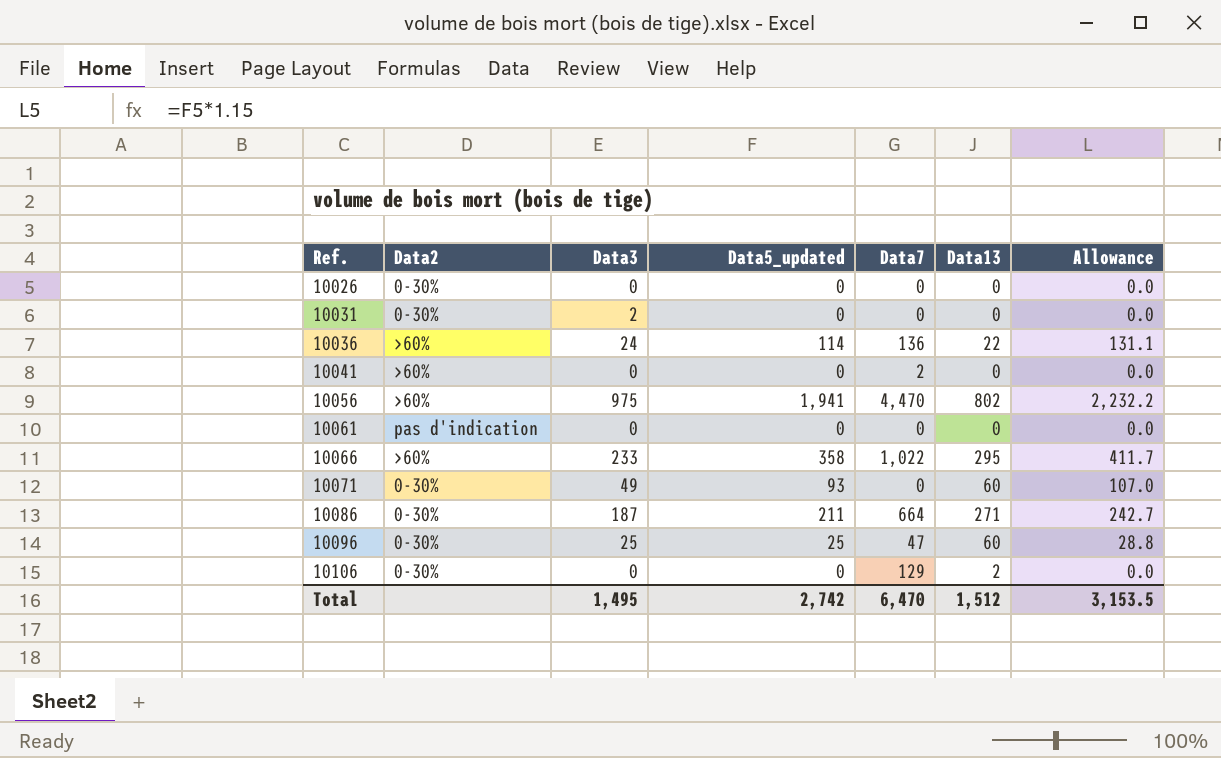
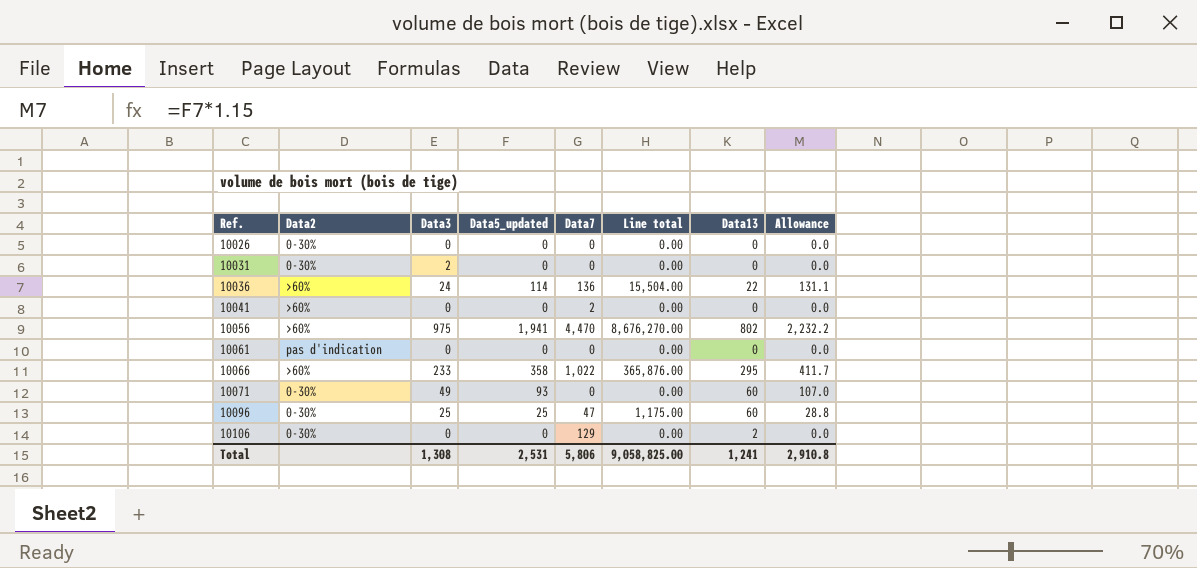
column Line total | formula: none -> [Data5_updated] * [Data7]
row 10086: 0-30% | 187 | 211 | 664 | 271 | 242.7 -> none
Total | Data3: 1,495 -> 1,308
Total | Data5_updated: 2,742 -> 2,531
Total | Data7: 6,470 -> 5,806
Total | Data13: 1,512 -> 1,241
Total | Allowance: 3,153.5 -> 2,910.8

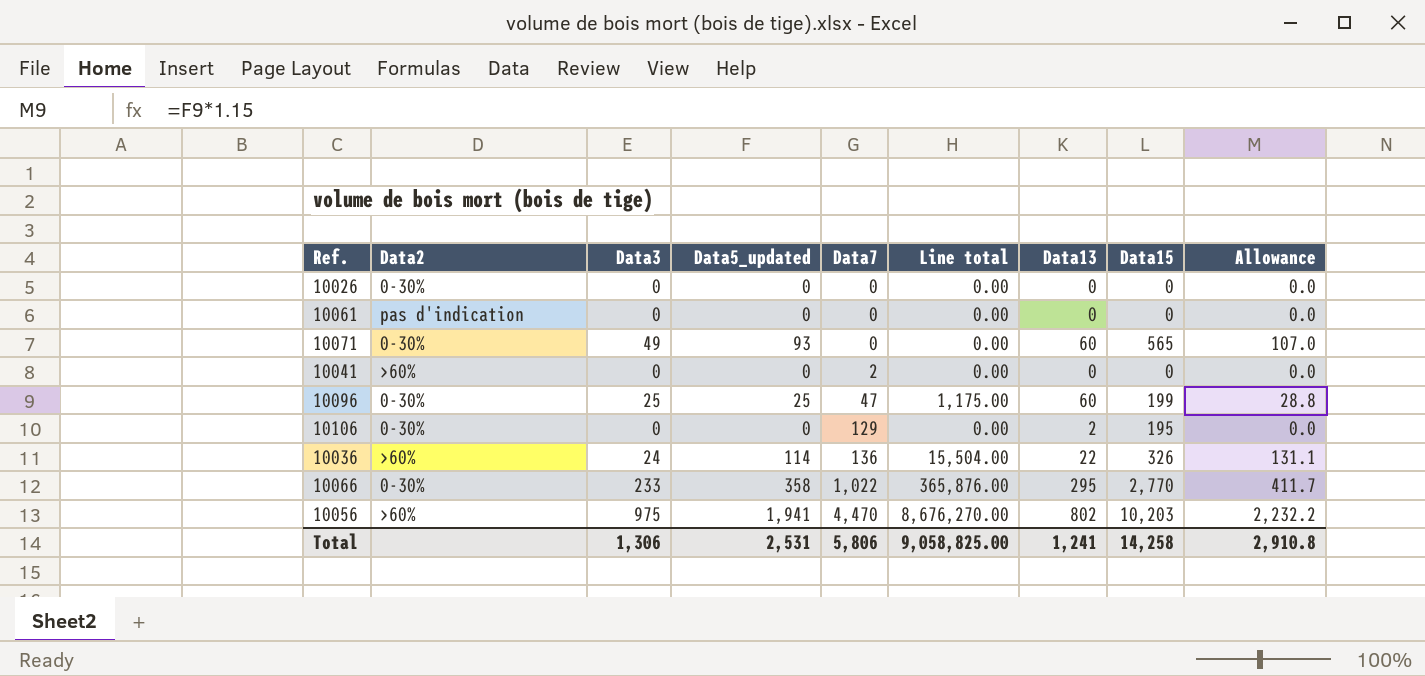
row order: Ref. ascending -> Data7 ascending
column Data15 | position: none -> 8
row 10031: 0-30% | 2 | 0 | 0 | 0.00 | 0 | 0.0 -> none
10066 | Data2: >60% -> 0-30%
Total | Data3: 1,308 -> 1,306

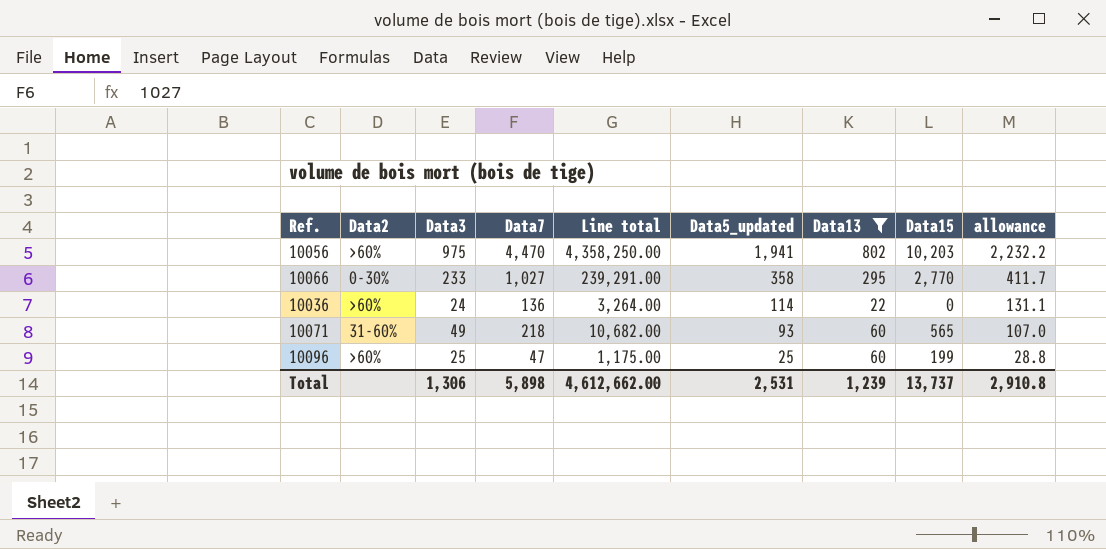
filter: none -> Data13 >= 22
row order: Data7 ascending -> Data5_updated descending
column Line total | formula: [Data5_updated] * [Data7] -> [Data3] * [Data7]
column Data5_updated | position: 4 -> 6
column name: Allowance -> allowance
10066 | Data7: 1,022 -> 1,027
10036 | Data15: 326 -> 0
10071 | Data2: 0-30% -> 31-60%
10071 | Data7: 0 -> 218
10096 | Data2: 0-30% -> >60%
Total | Data7: 5,806 -> 5,898
Total | Line total: 9,058,825.00 -> 4,612,662.00
Total | Data13: 1,241 -> 1,239
Total | Data15: 14,258 -> 13,737

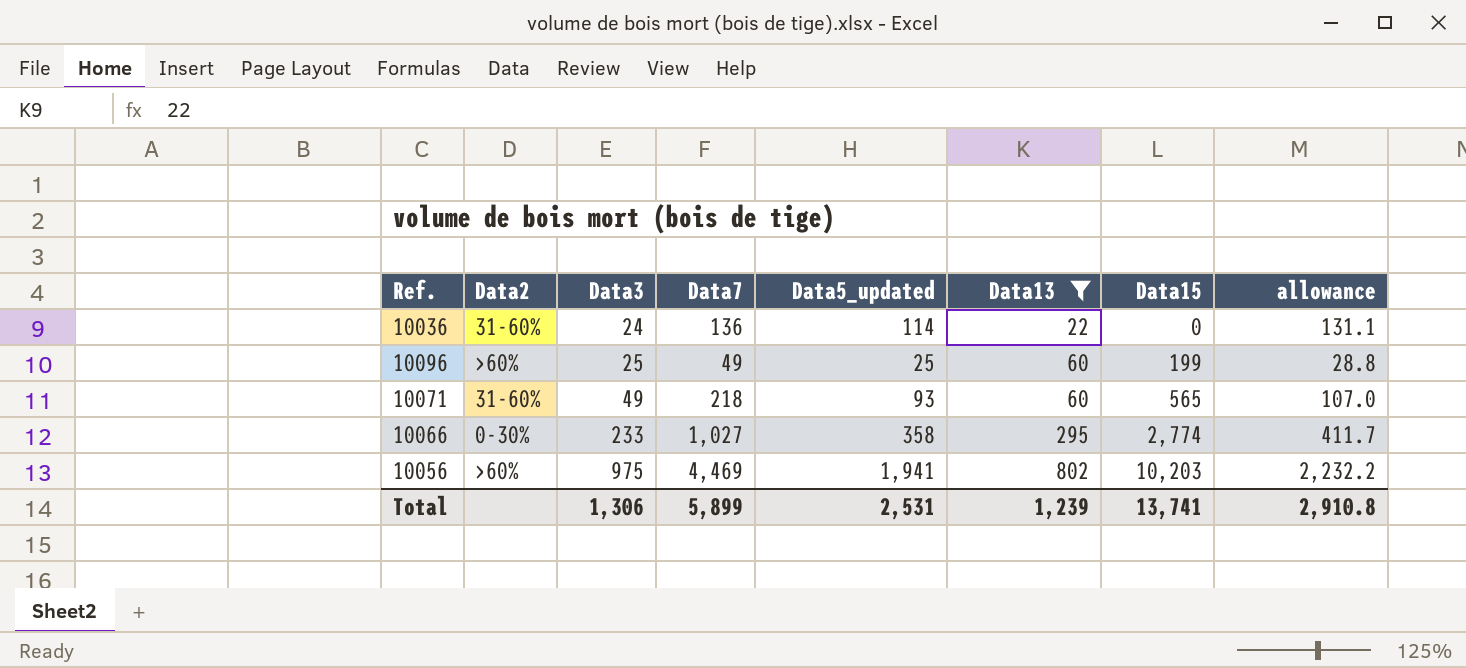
row order: Data5_updated descending -> Data3 ascending
column Line total | formula: [Data3] * [Data7] -> none
10036 | Data2: >60% -> 31-60%
10096 | Data7: 47 -> 49
10066 | Data15: 2,770 -> 2,774
10056 | Data7: 4,470 -> 4,469
Total | Data7: 5,898 -> 5,899
Total | Data15: 13,737 -> 13,741

